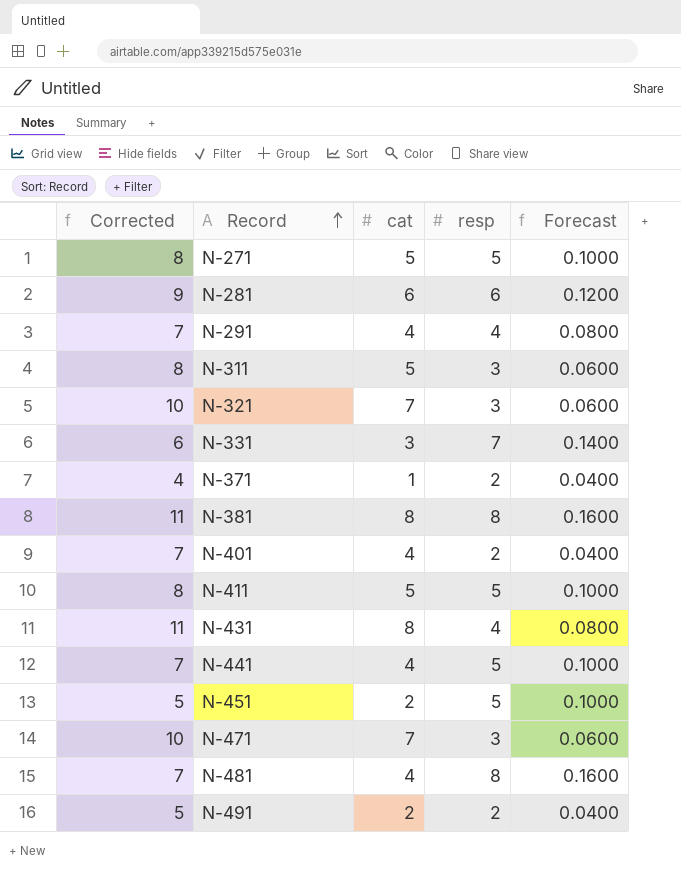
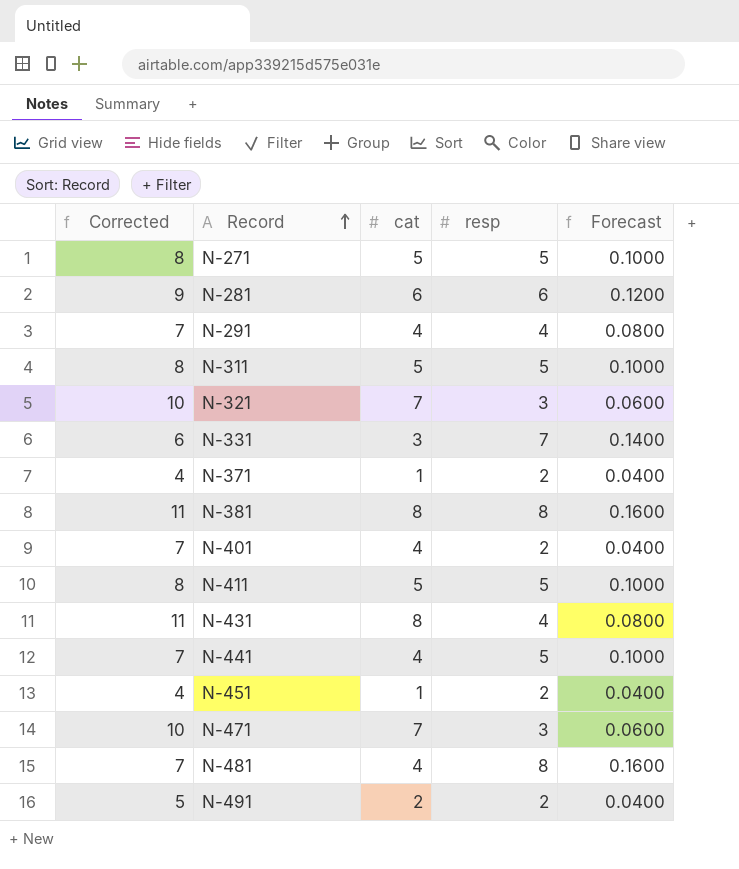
N-311 | resp: 3 -> 5
N-311 | Forecast: 0.0600 -> 0.1000
N-451 | Corrected: 5 -> 4
N-451 | cat: 2 -> 1
N-451 | resp: 5 -> 2
N-451 | Forecast: 0.1000 -> 0.0400

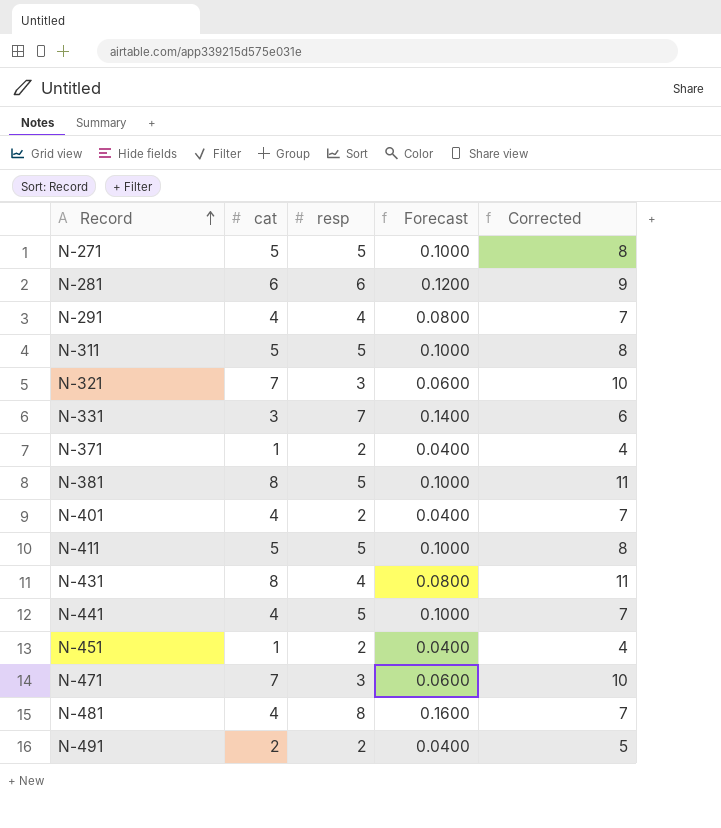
column Corrected | position: 1 -> 5
N-381 | resp: 8 -> 5
N-381 | Forecast: 0.1600 -> 0.1000

